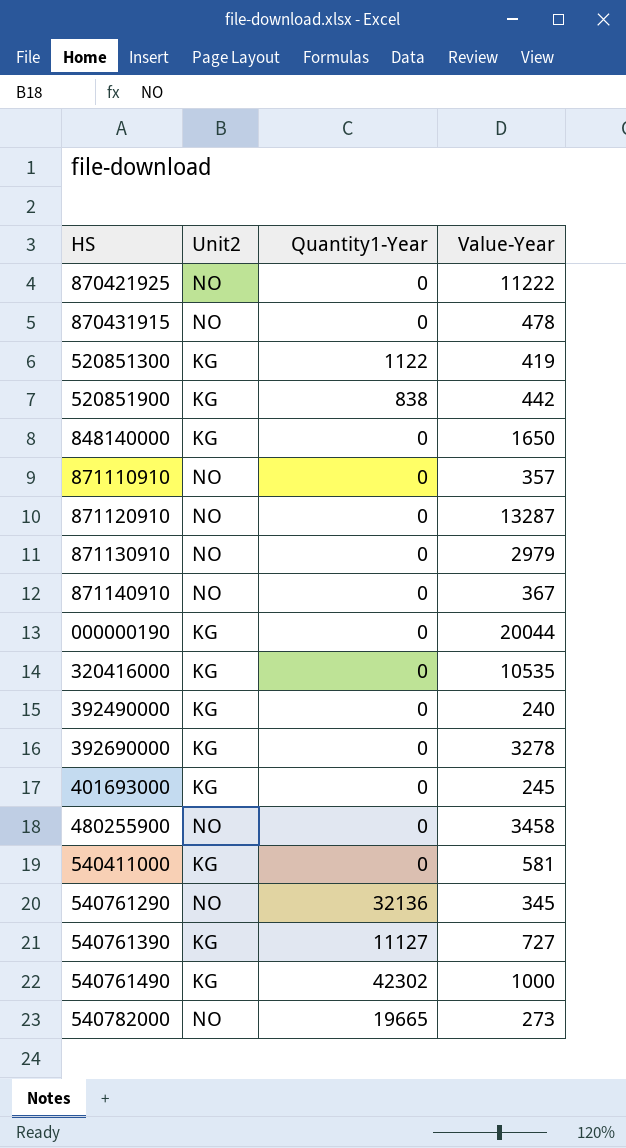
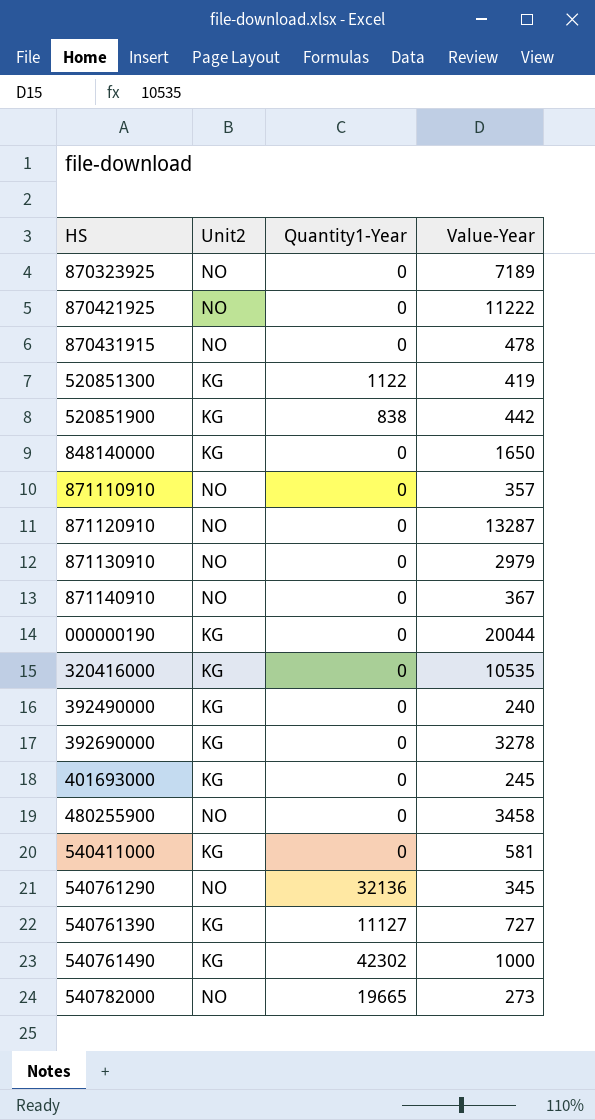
row 870323925: none -> NO | 0 | 7189

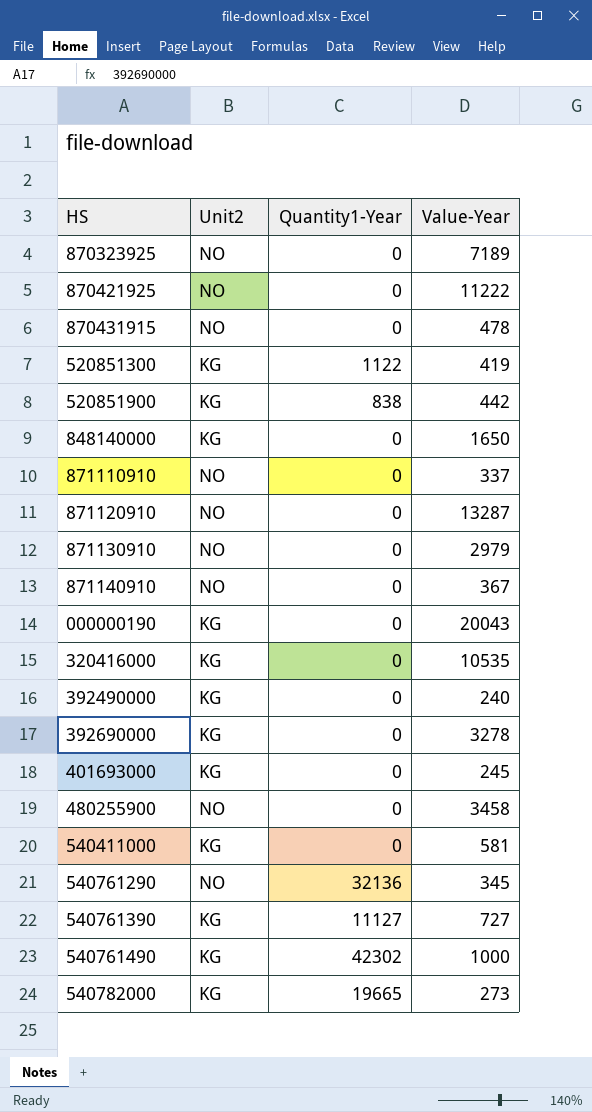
871110910 | Value-Year: 357 -> 337
000000190 | Value-Year: 20044 -> 20043
540782000 | Unit2: NO -> KG

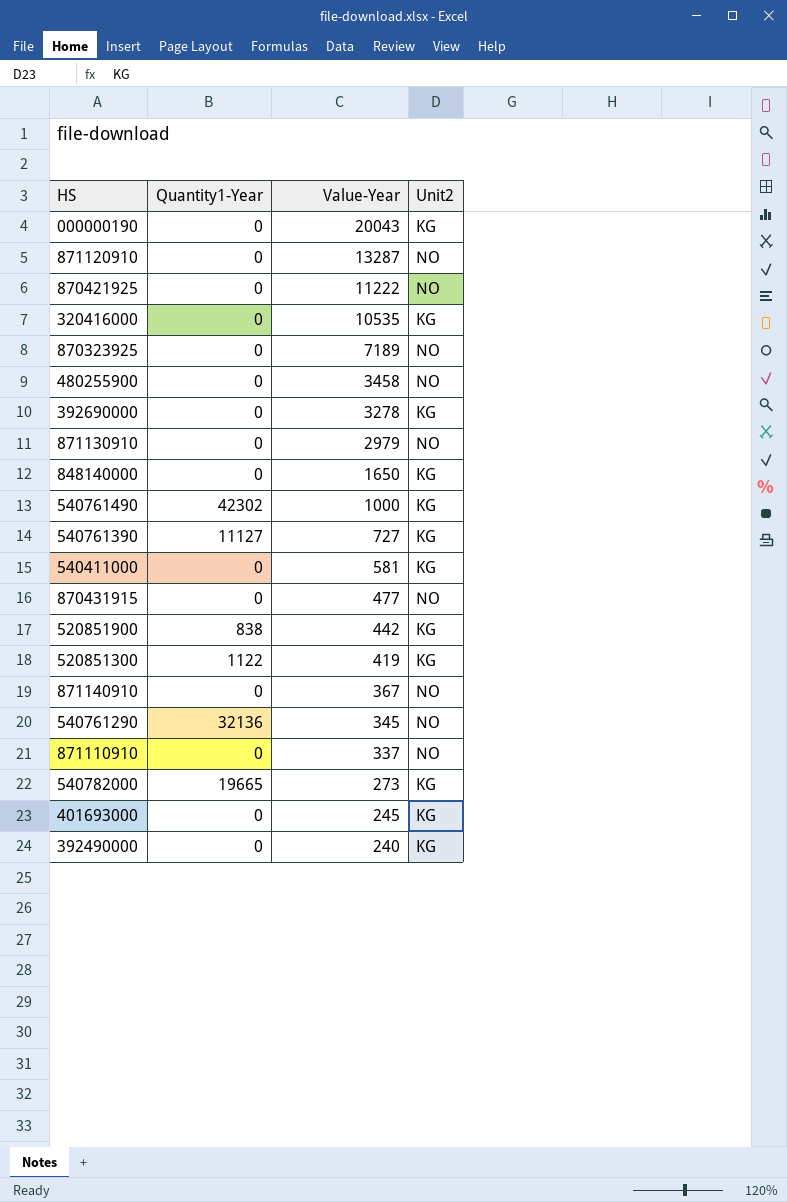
row order: none -> Value-Year descending
column Unit2 | position: 2 -> 4
870431915 | Value-Year: 478 -> 477

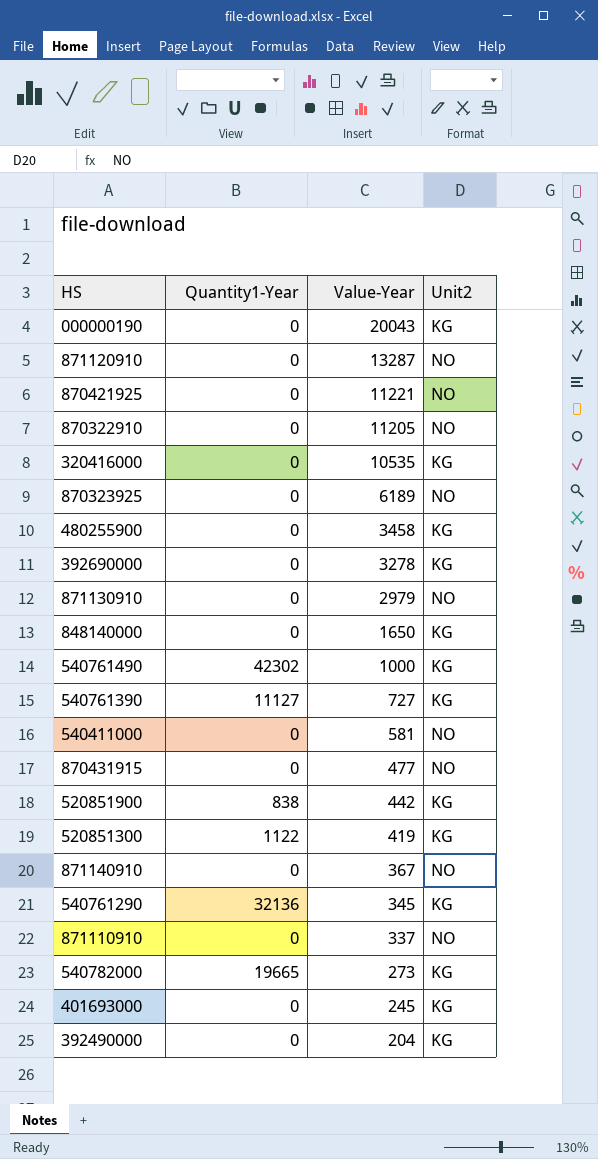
870421925 | Value-Year: 11222 -> 11221
row 870322910: none -> 0 | 11205 | NO
870323925 | Value-Year: 7189 -> 6189
480255900 | Unit2: NO -> KG
540411000 | Unit2: KG -> NO
540761290 | Unit2: NO -> KG
392490000 | Value-Year: 240 -> 204

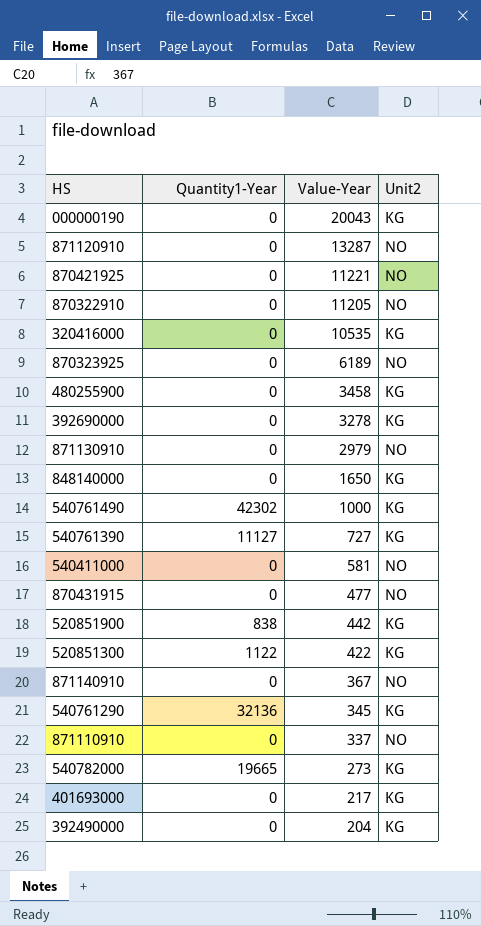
520851300 | Value-Year: 419 -> 422
401693000 | Value-Year: 245 -> 217

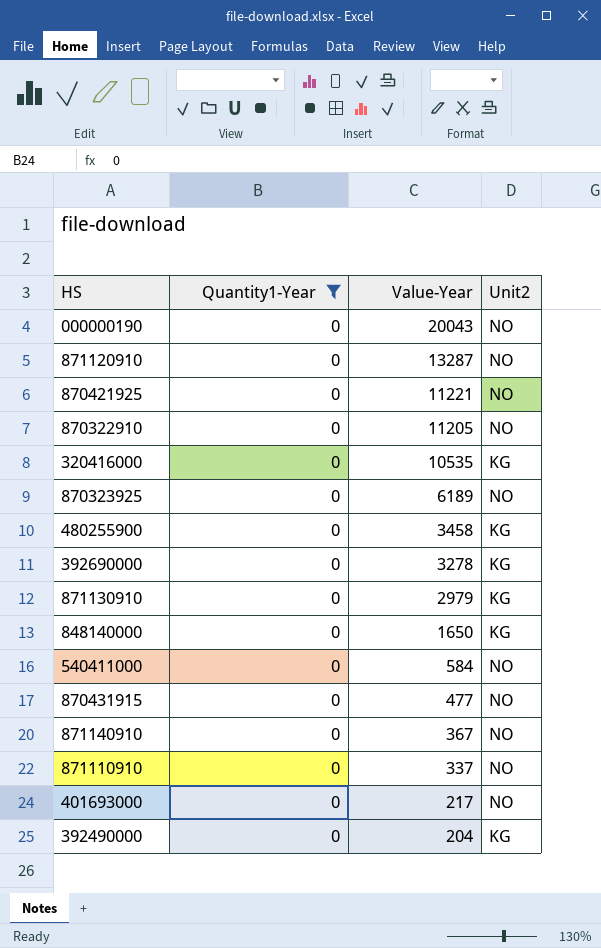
filter: none -> Quantity1-Year = 0
000000190 | Unit2: KG -> NO
871130910 | Unit2: NO -> KG
540411000 | Value-Year: 581 -> 584
401693000 | Unit2: KG -> NO

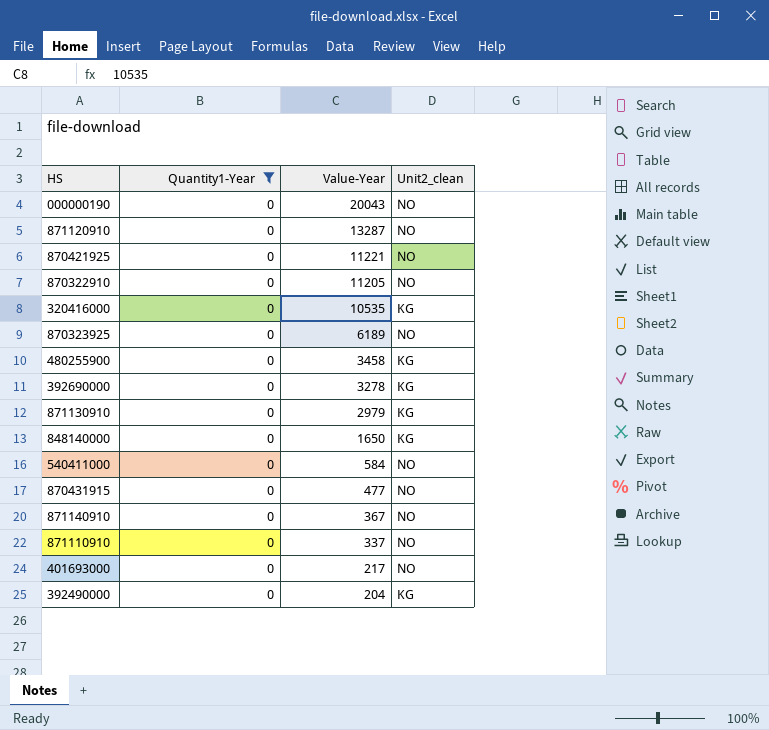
column name: Unit2 -> Unit2_clean

